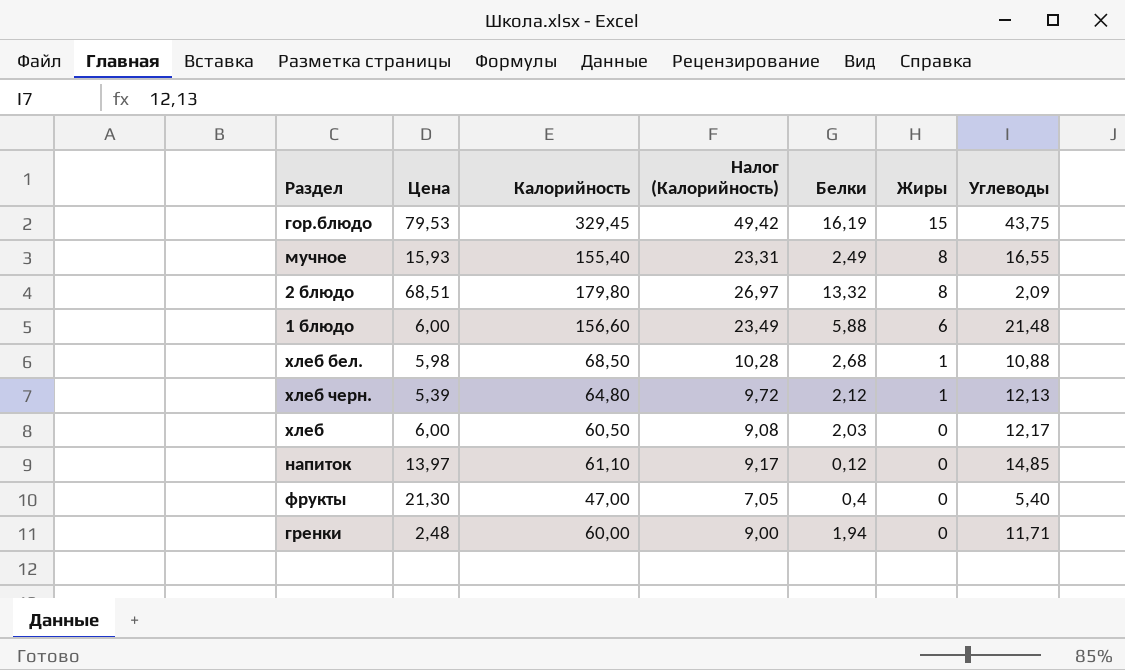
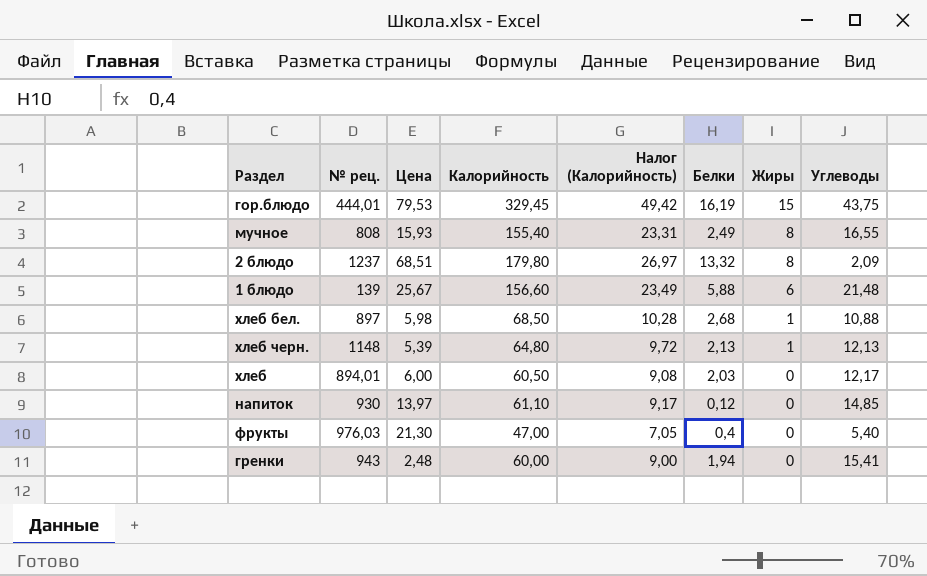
column № рец. | position: none -> 2
1 блюдо | Цена: 6,00 -> 25,67
хлеб черн. | Белки: 2,12 -> 2,13
гренки | Углеводы: 11,71 -> 15,41

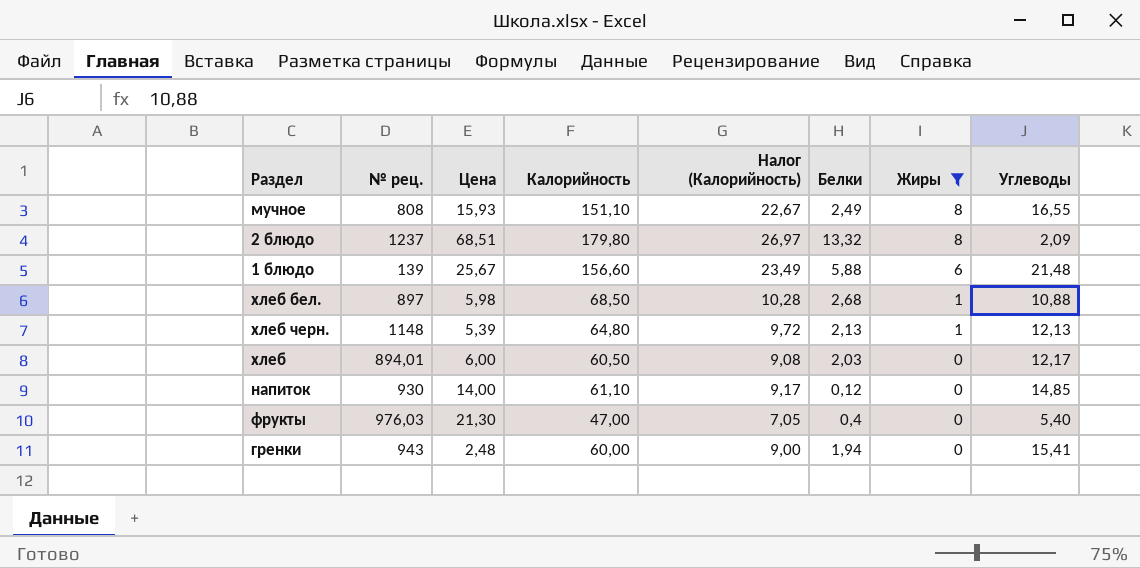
filter: none -> Жиры != 15
мучное | Калорийность: 155,40 -> 151,10
мучное | Налог (Калорийность): 23,31 -> 22,67
напиток | Цена: 13,97 -> 14,00

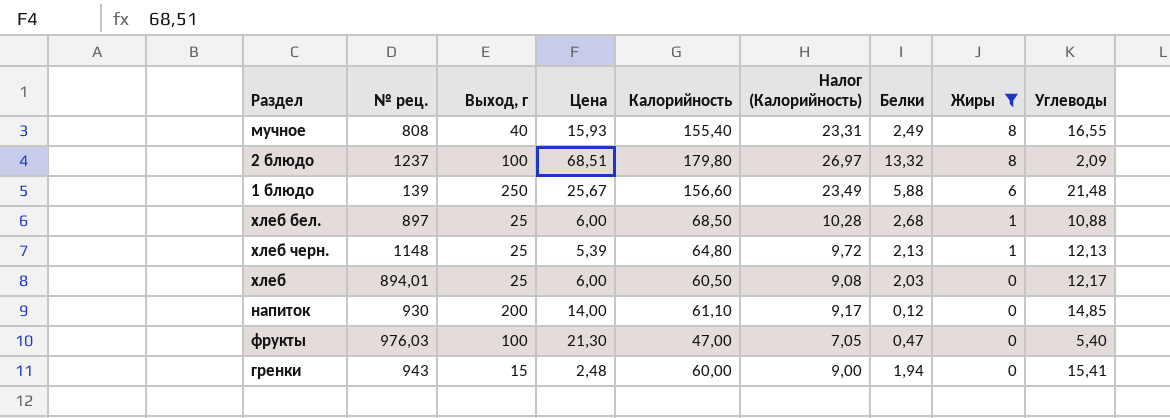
column Выход, г | position: none -> 3
мучное | Калорийность: 151,10 -> 155,40
мучное | Налог (Калорийность): 22,67 -> 23,31
хлеб бел. | Цена: 5,98 -> 6,00
фрукты | Белки: 0,4 -> 0,47

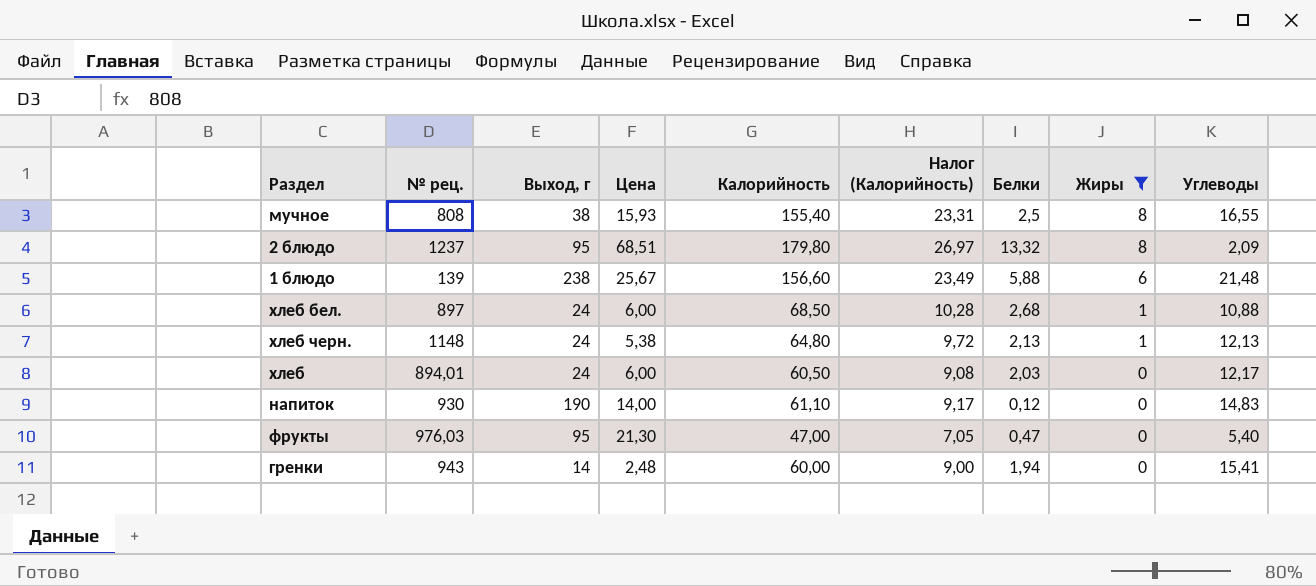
мучное | Выход, г: 40 -> 38
мучное | Белки: 2,49 -> 2,5
2 блюдо | Выход, г: 100 -> 95
1 блюдо | Выход, г: 250 -> 238
хлеб бел. | Выход, г: 25 -> 24
хлеб черн. | Выход, г: 25 -> 24
хлеб черн. | Цена: 5,39 -> 5,38
хлеб | Выход, г: 25 -> 24
напиток | Выход, г: 200 -> 190
напиток | Углеводы: 14,85 -> 14,83
фрукты | Выход, г: 100 -> 95
гренки | Выход, г: 15 -> 14

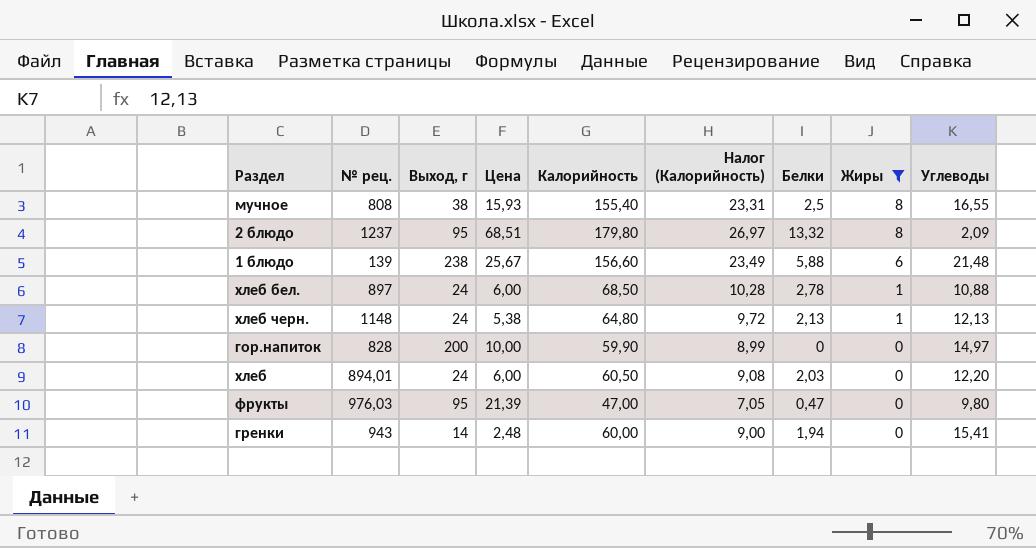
row напиток: 930 | 190 | 14,00 | 61,10 | 9,17 | 0,12 | 0 | 14,83 -> none
хлеб бел. | Белки: 2,68 -> 2,78
row гор.напиток: none -> 828 | 200 | 10,00 | 59,90 | 8,99 | 0 | 0 | 14,97
хлеб | Углеводы: 12,17 -> 12,20
фрукты | Цена: 21,30 -> 21,39
фрукты | Углеводы: 5,40 -> 9,80

